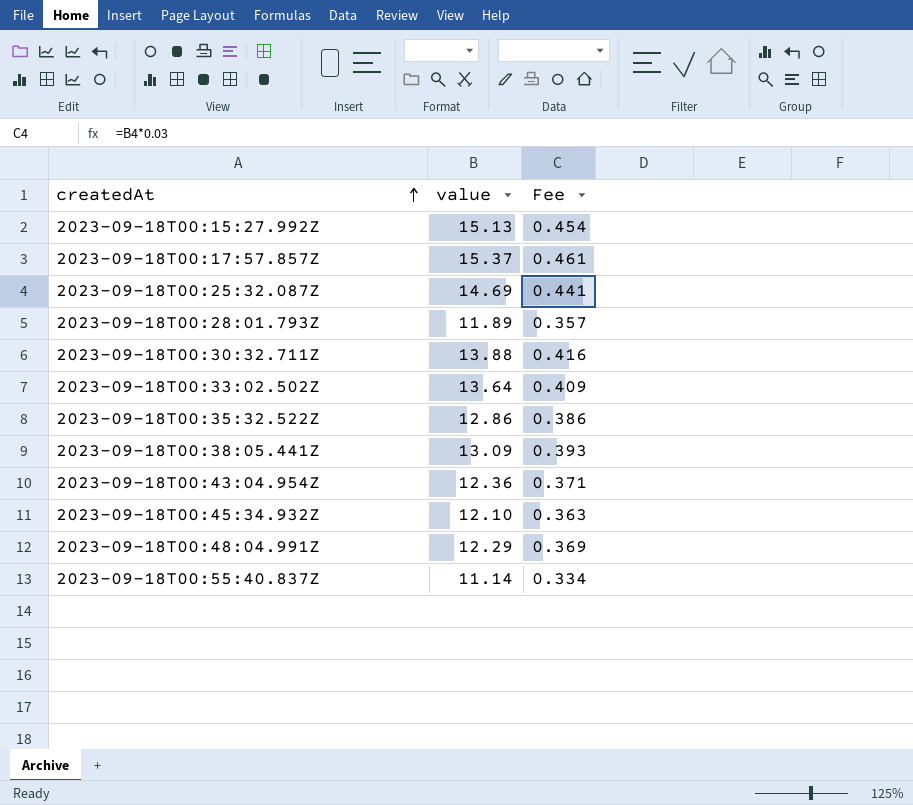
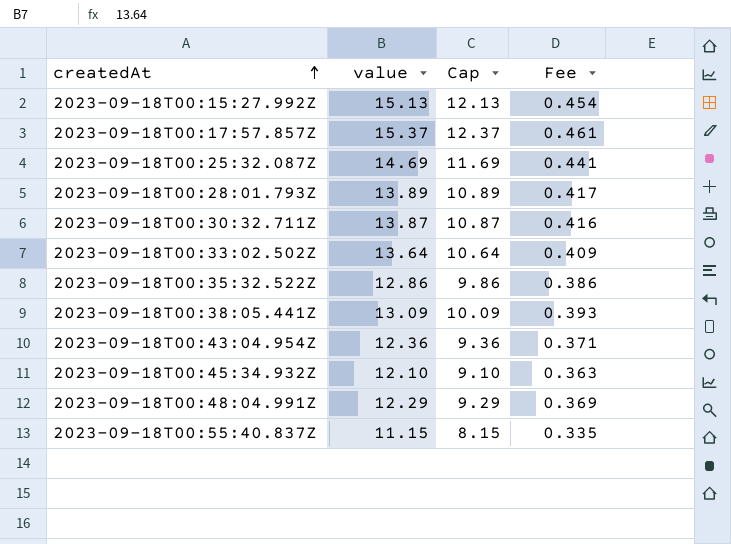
column Cap | formula: none -> [value] - 3
2023-09-18T00:28:01.793Z | value: 11.89 -> 13.89
2023-09-18T00:28:01.793Z | Fee: 0.357 -> 0.417
2023-09-18T00:30:32.711Z | value: 13.88 -> 13.87
2023-09-18T00:55:40.837Z | value: 11.14 -> 11.15
2023-09-18T00:55:40.837Z | Fee: 0.334 -> 0.335

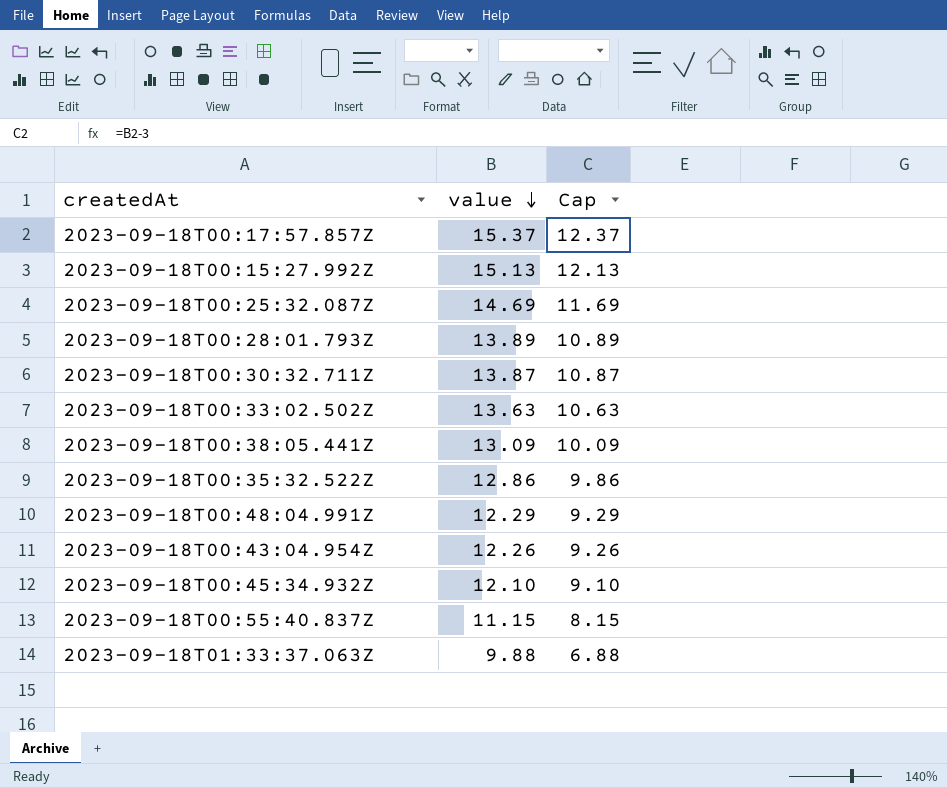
row order: createdAt ascending -> value descending
column Fee | formula: [value] * 0.03 -> none
2023-09-18T00:33:02.502Z | value: 13.64 -> 13.63
2023-09-18T00:33:02.502Z | Cap: 10.64 -> 10.63
2023-09-18T00:43:04.954Z | value: 12.36 -> 12.26
2023-09-18T00:43:04.954Z | Cap: 9.36 -> 9.26
row 2023-09-18T01:33:37.063Z: none -> 9.88 | 6.88

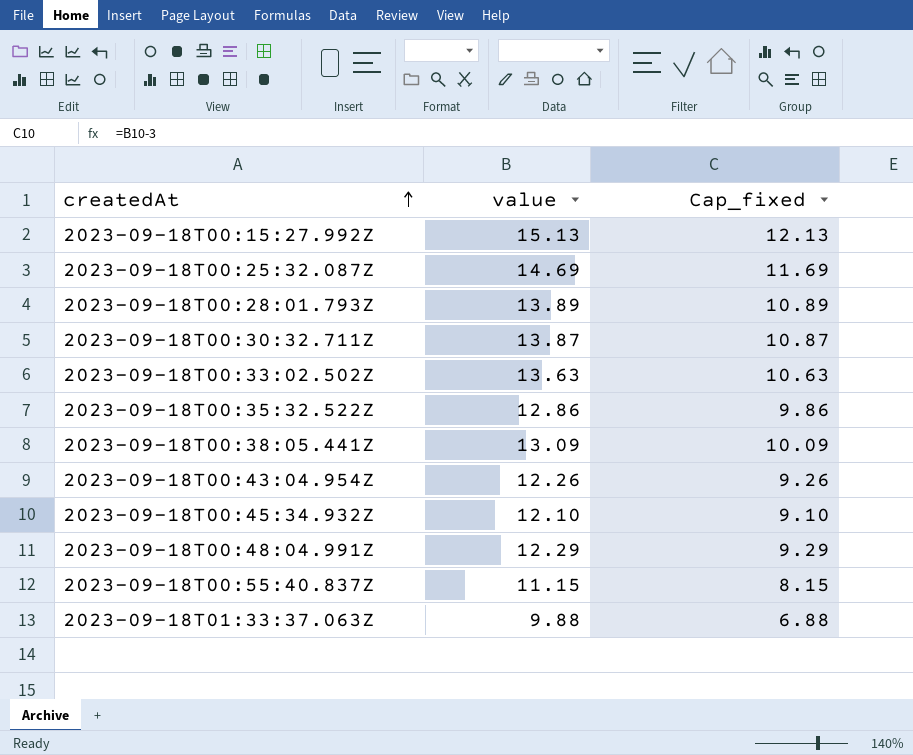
row order: value descending -> createdAt ascending
column name: Cap -> Cap_fixed
row 2023-09-18T00:17:57.857Z: 15.37 | 12.37 -> none

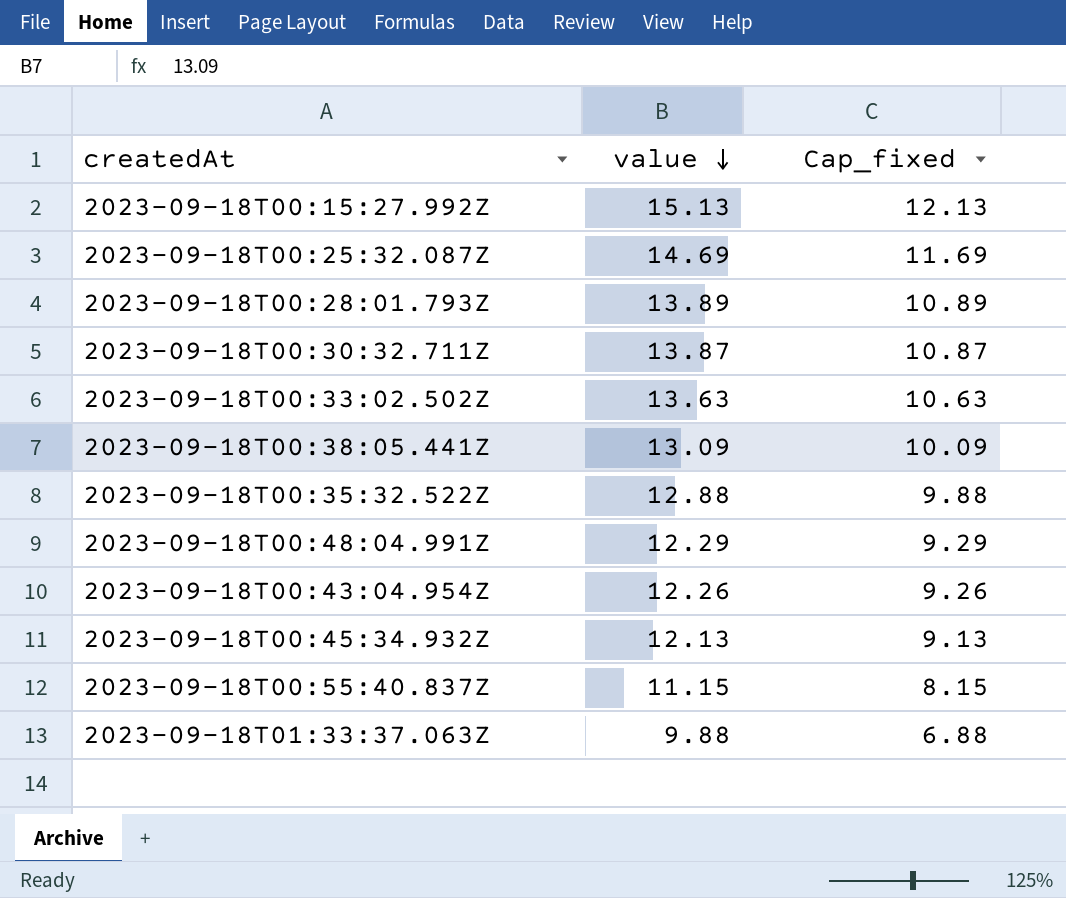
row order: createdAt ascending -> value descending
2023-09-18T00:35:32.522Z | value: 12.86 -> 12.88
2023-09-18T00:35:32.522Z | Cap_fixed: 9.86 -> 9.88
2023-09-18T00:45:34.932Z | value: 12.10 -> 12.13
2023-09-18T00:45:34.932Z | Cap_fixed: 9.10 -> 9.13

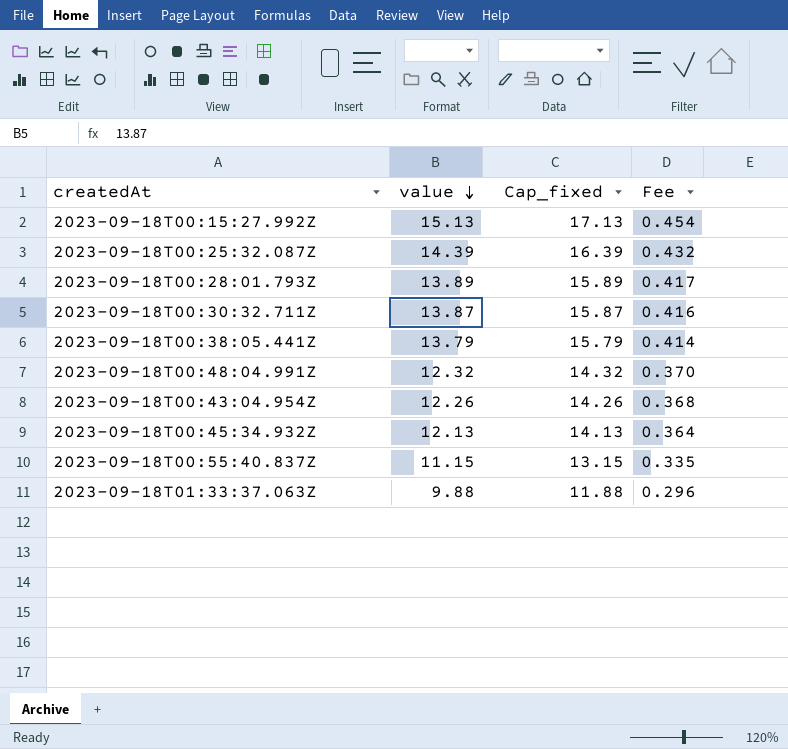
column Cap_fixed | formula: [value] - 3 -> [value] + 2
column Fee | formula: none -> [value] * 0.03
row 2023-09-18T00:33:02.502Z: 13.63 | 10.63 -> none
row 2023-09-18T00:35:32.522Z: 12.88 | 9.88 -> none
2023-09-18T00:25:32.087Z | value: 14.69 -> 14.39
2023-09-18T00:38:05.441Z | value: 13.09 -> 13.79
2023-09-18T00:48:04.991Z | value: 12.29 -> 12.32

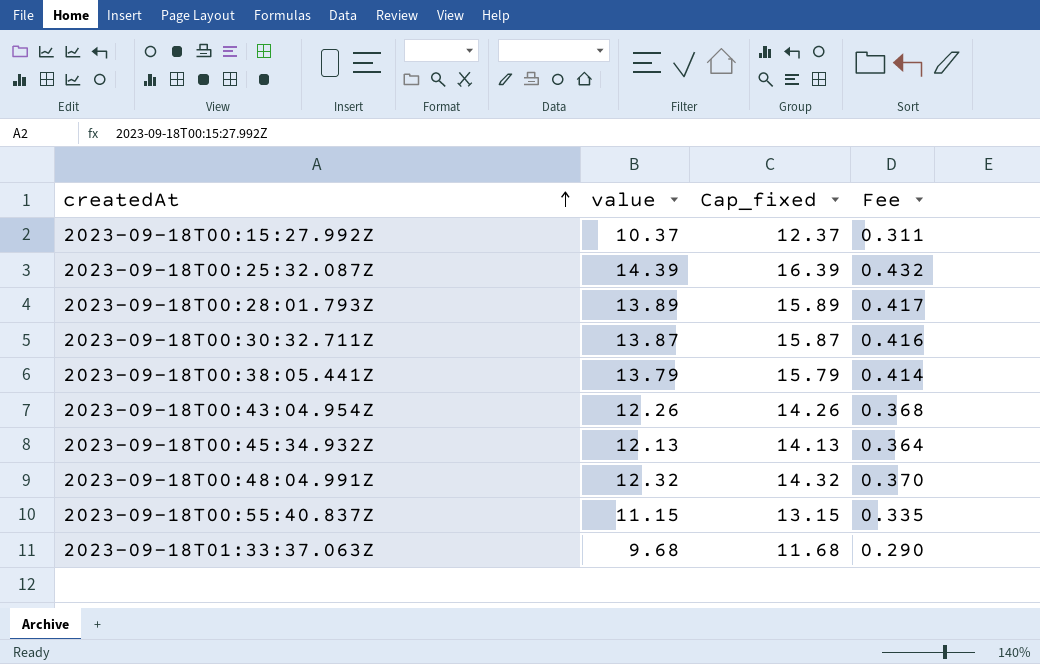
row order: value descending -> createdAt ascending
2023-09-18T00:15:27.992Z | value: 15.13 -> 10.37
2023-09-18T00:15:27.992Z | Cap_fixed: 17.13 -> 12.37
2023-09-18T00:15:27.992Z | Fee: 0.454 -> 0.311
2023-09-18T01:33:37.063Z | value: 9.88 -> 9.68
2023-09-18T01:33:37.063Z | Cap_fixed: 11.88 -> 11.68
2023-09-18T01:33:37.063Z | Fee: 0.296 -> 0.290

